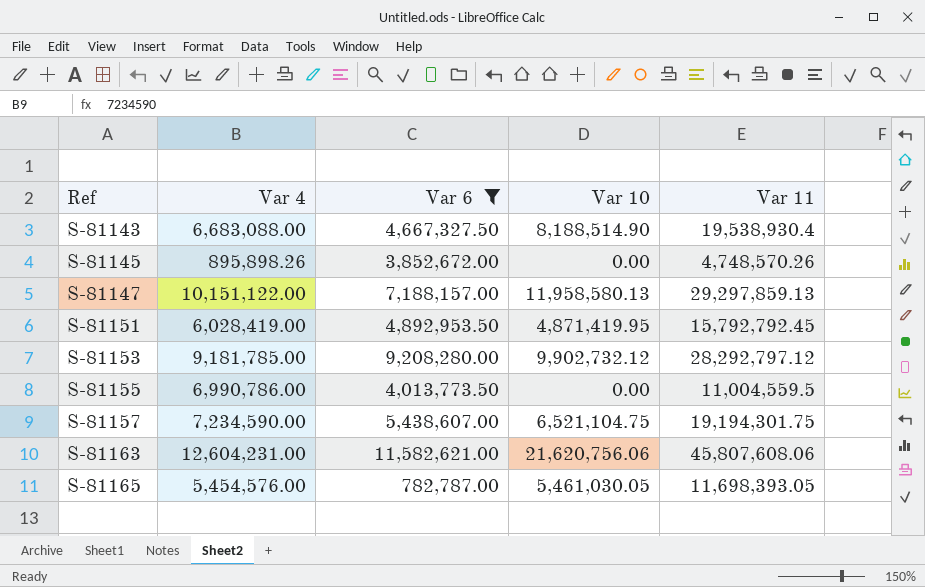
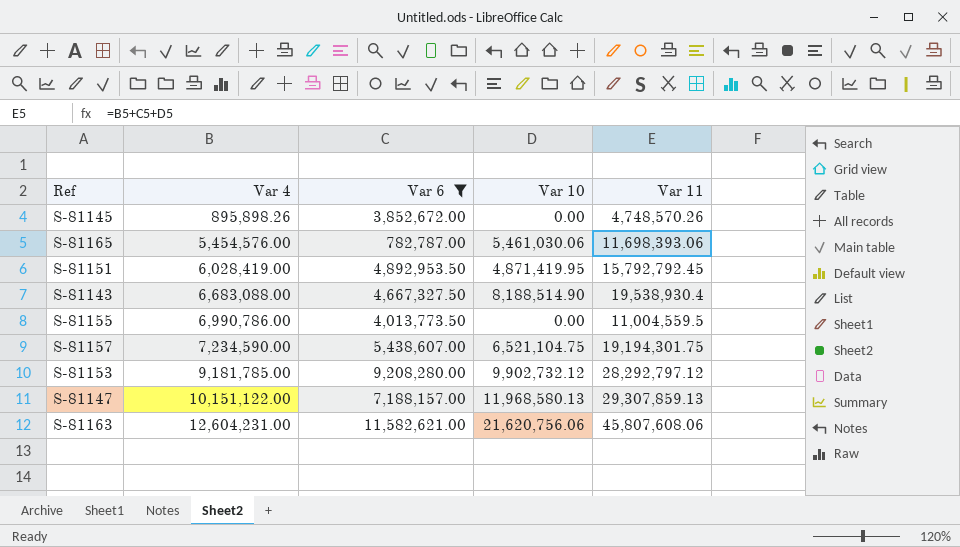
row order: Ref ascending -> Var 4 ascending
S-81165 | Var 10: 5,461,030.05 -> 5,461,030.06
S-81165 | Var 11: 11,698,393.05 -> 11,698,393.06
S-81147 | Var 10: 11,958,580.13 -> 11,968,580.13
S-81147 | Var 11: 29,297,859.13 -> 29,307,859.13

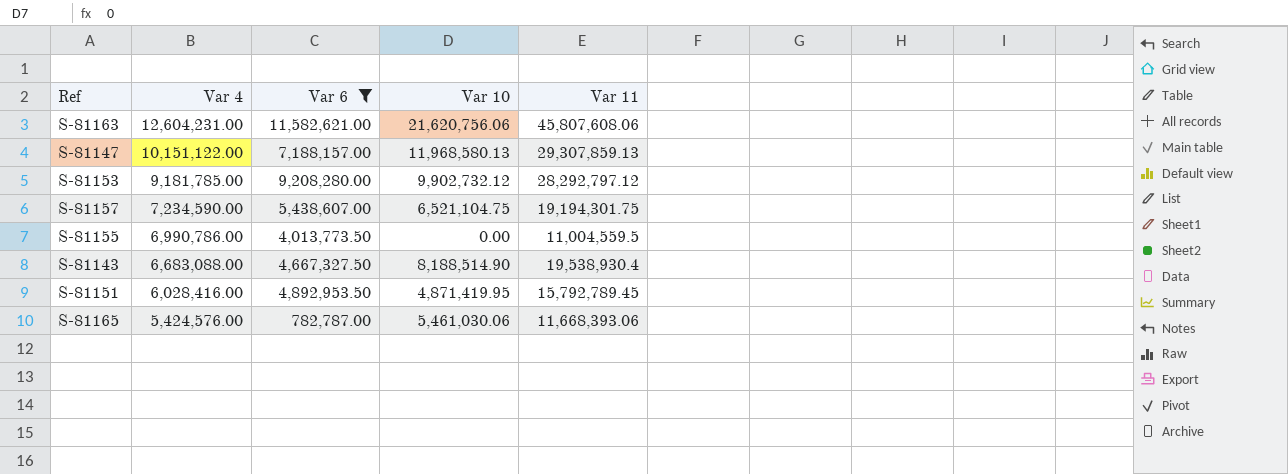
row order: Var 4 ascending -> Var 4 descending
row S-81145: 895,898.26 | 3,852,672.00 | 0.00 | 4,748,570.26 -> none
S-81151 | Var 4: 6,028,419.00 -> 6,028,416.00
S-81151 | Var 11: 15,792,792.45 -> 15,792,789.45
S-81165 | Var 4: 5,454,576.00 -> 5,424,576.00
S-81165 | Var 11: 11,698,393.06 -> 11,668,393.06

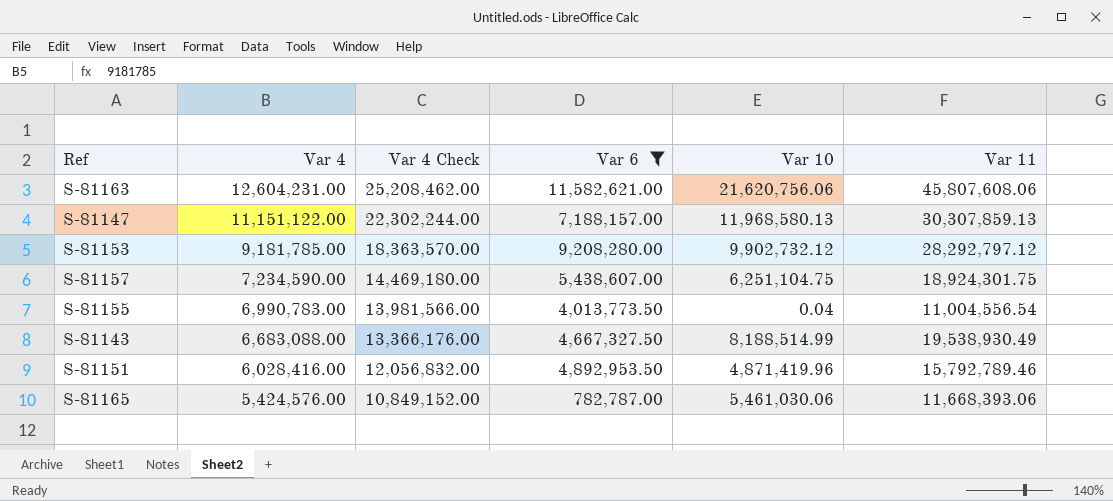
column Var 4 Check | formula: none -> [Var 4] * 2
S-81147 | Var 4: 10,151,122.00 -> 11,151,122.00
S-81147 | Var 11: 29,307,859.13 -> 30,307,859.13
S-81157 | Var 10: 6,521,104.75 -> 6,251,104.75
S-81157 | Var 11: 19,194,301.75 -> 18,924,301.75
S-81155 | Var 4: 6,990,786.00 -> 6,990,783.00
S-81155 | Var 10: 0.00 -> 0.04
S-81155 | Var 11: 11,004,559.5 -> 11,004,556.54
S-81143 | Var 10: 8,188,514.90 -> 8,188,514.99
S-81143 | Var 11: 19,538,930.4 -> 19,538,930.49
S-81151 | Var 10: 4,871,419.95 -> 4,871,419.96
S-81151 | Var 11: 15,792,789.45 -> 15,792,789.46

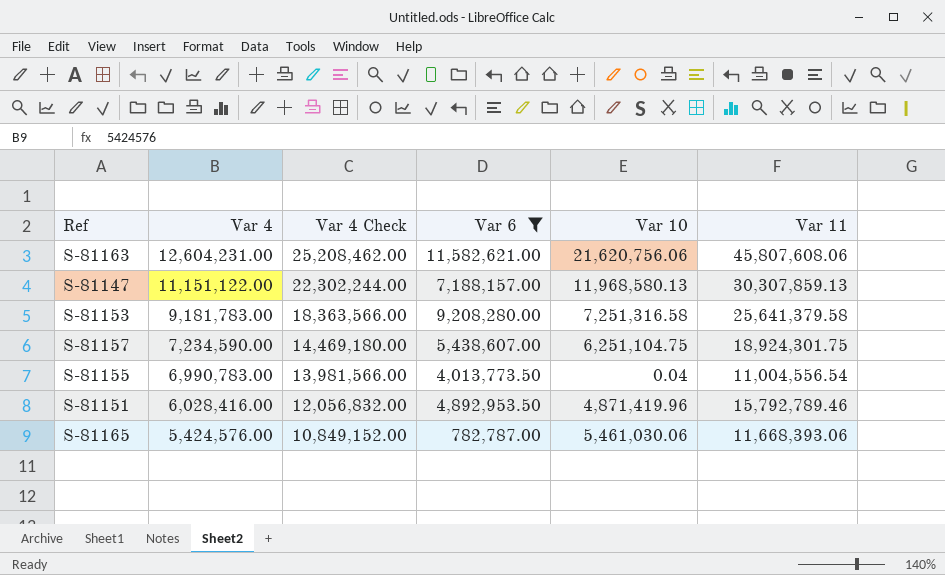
row S-81143: 6,683,088.00 | 13,366,176.00 | 4,667,327.50 | 8,188,514.99 | 19,538,930.49 -> none
S-81153 | Var 4: 9,181,785.00 -> 9,181,783.00
S-81153 | Var 4 Check: 18,363,570.00 -> 18,363,566.00
S-81153 | Var 10: 9,902,732.12 -> 7,251,316.58
S-81153 | Var 11: 28,292,797.12 -> 25,641,379.58

